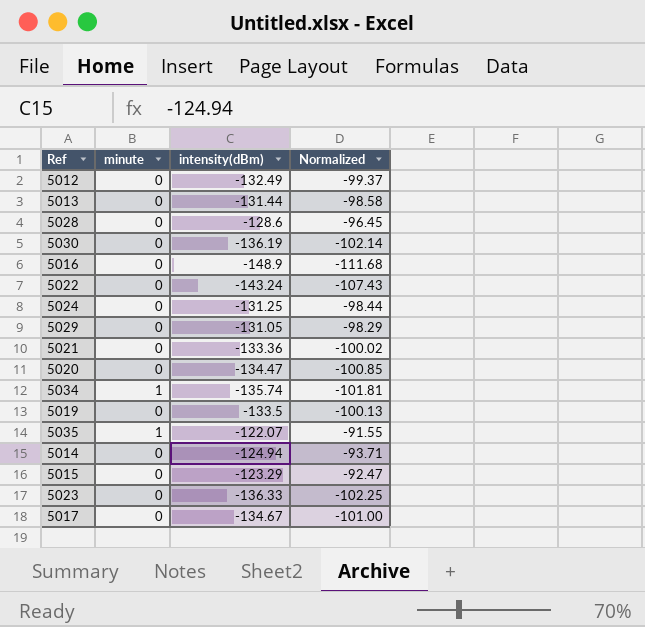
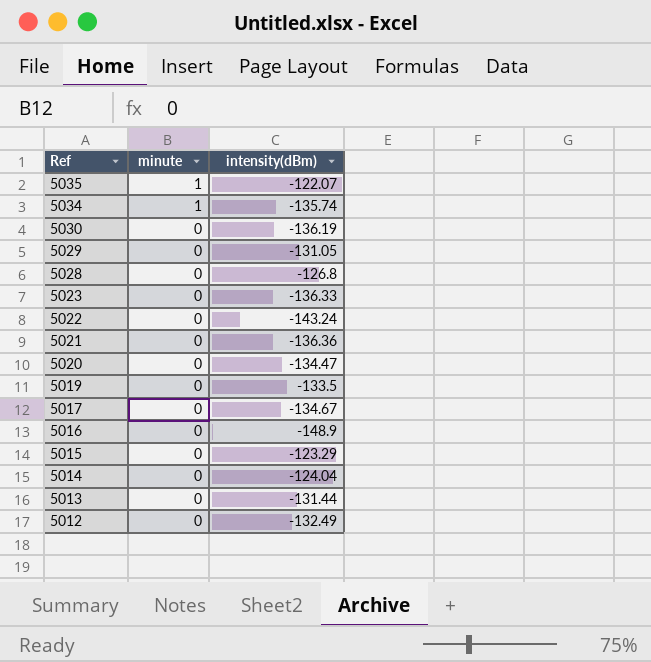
row order: none -> Ref descending
column Normalized | formula: [intensity(dBm)] * 0.75 -> none
row 5024: 0 | -131.25 | -98.44 -> none
5028 | intensity(dBm): -128.6 -> -126.8
5021 | intensity(dBm): -133.36 -> -136.36
5014 | intensity(dBm): -124.94 -> -124.04

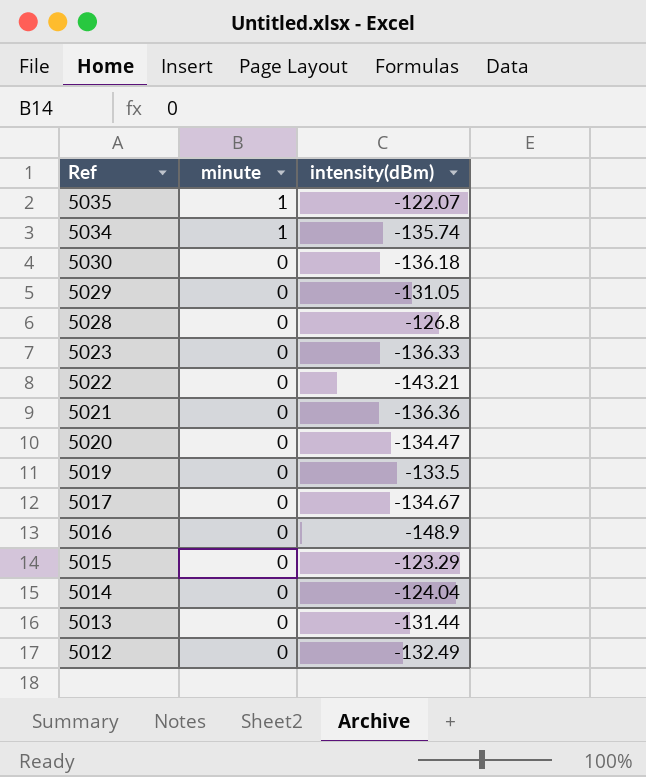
5030 | intensity(dBm): -136.19 -> -136.18
5022 | intensity(dBm): -143.24 -> -143.21

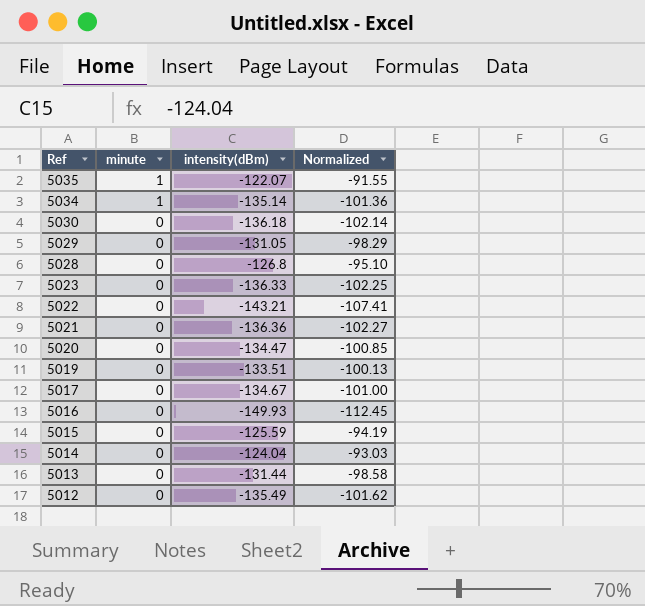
column Normalized | formula: none -> [intensity(dBm)] * 0.75
5034 | intensity(dBm): -135.74 -> -135.14
5019 | intensity(dBm): -133.5 -> -133.51
5016 | intensity(dBm): -148.9 -> -149.93
5015 | intensity(dBm): -123.29 -> -125.59
5012 | intensity(dBm): -132.49 -> -135.49

